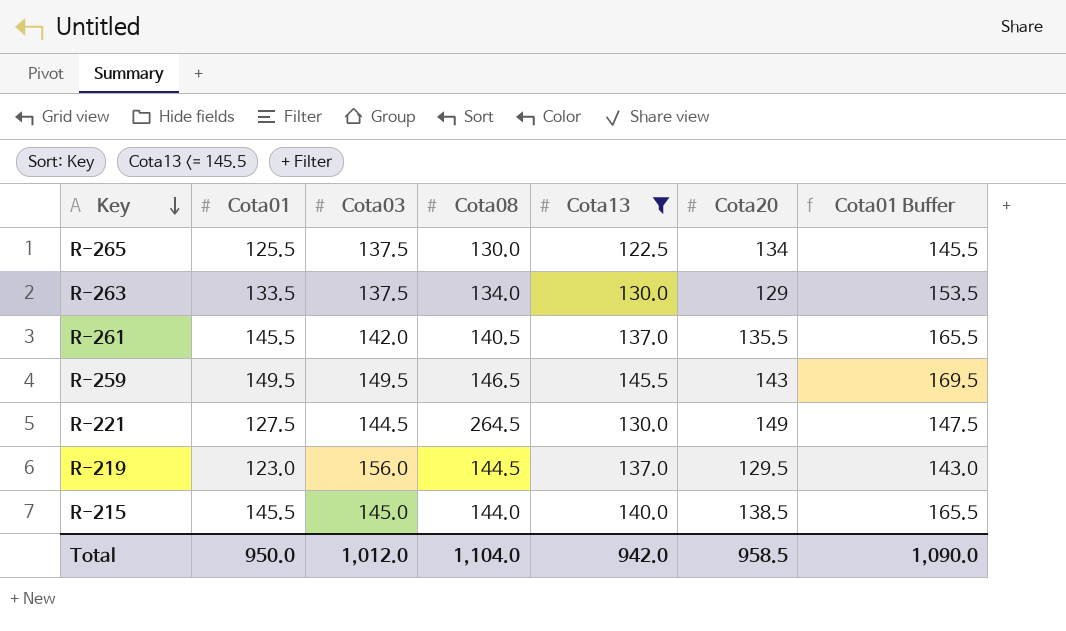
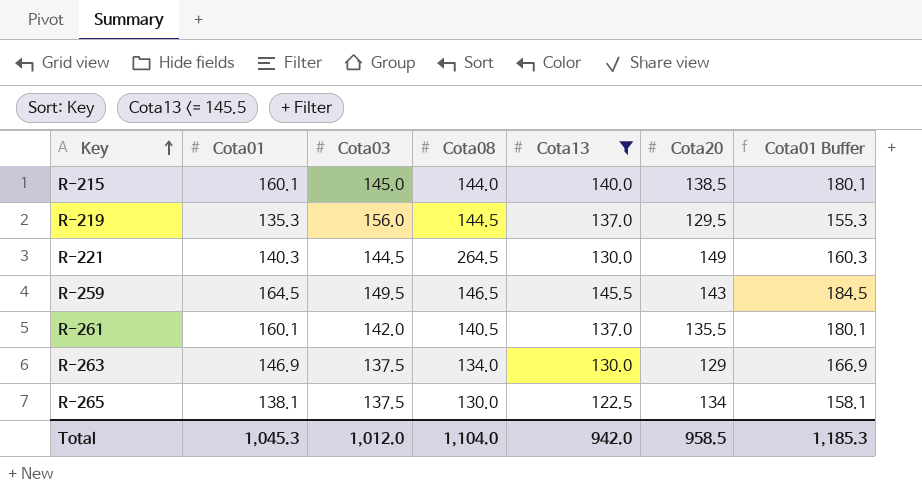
row order: Key descending -> Key ascending
R-215 | Cota01: 145.5 -> 160.1
R-215 | Cota01 Buffer: 165.5 -> 180.1
R-219 | Cota01: 123.0 -> 135.3
R-219 | Cota01 Buffer: 143.0 -> 155.3
R-221 | Cota01: 127.5 -> 140.3
R-221 | Cota01 Buffer: 147.5 -> 160.3
R-259 | Cota01: 149.5 -> 164.5
R-259 | Cota01 Buffer: 169.5 -> 184.5
R-261 | Cota01: 145.5 -> 160.1
R-261 | Cota01 Buffer: 165.5 -> 180.1
R-263 | Cota01: 133.5 -> 146.9
R-263 | Cota01 Buffer: 153.5 -> 166.9
R-265 | Cota01: 125.5 -> 138.1
R-265 | Cota01 Buffer: 145.5 -> 158.1
Total | Cota01: 950.0 -> 1,045.3
Total | Cota01 Buffer: 1,090.0 -> 1,185.3

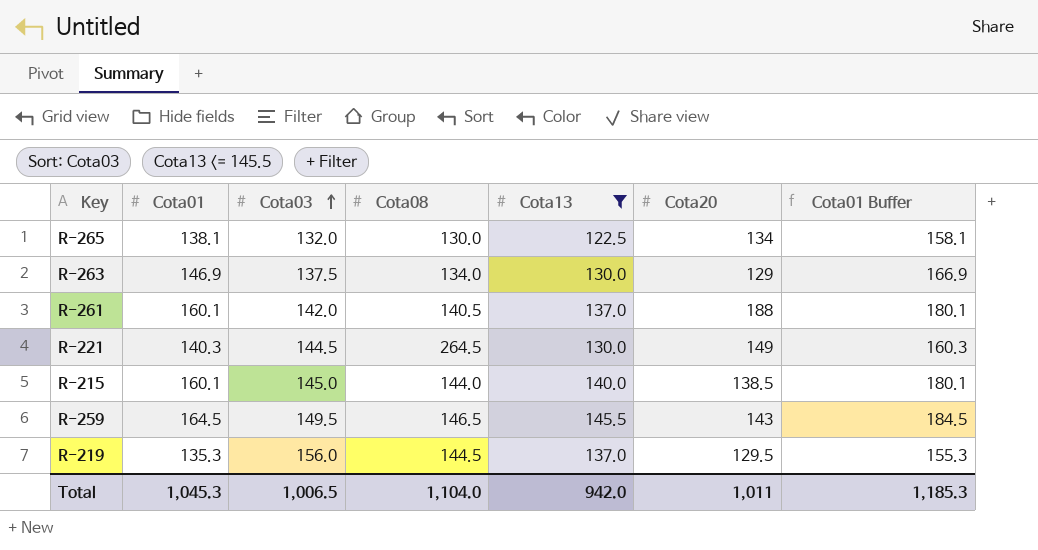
row order: Key ascending -> Cota03 ascending
R-265 | Cota03: 137.5 -> 132.0
R-261 | Cota20: 135.5 -> 188
Total | Cota03: 1,012.0 -> 1,006.5
Total | Cota20: 958.5 -> 1,011

